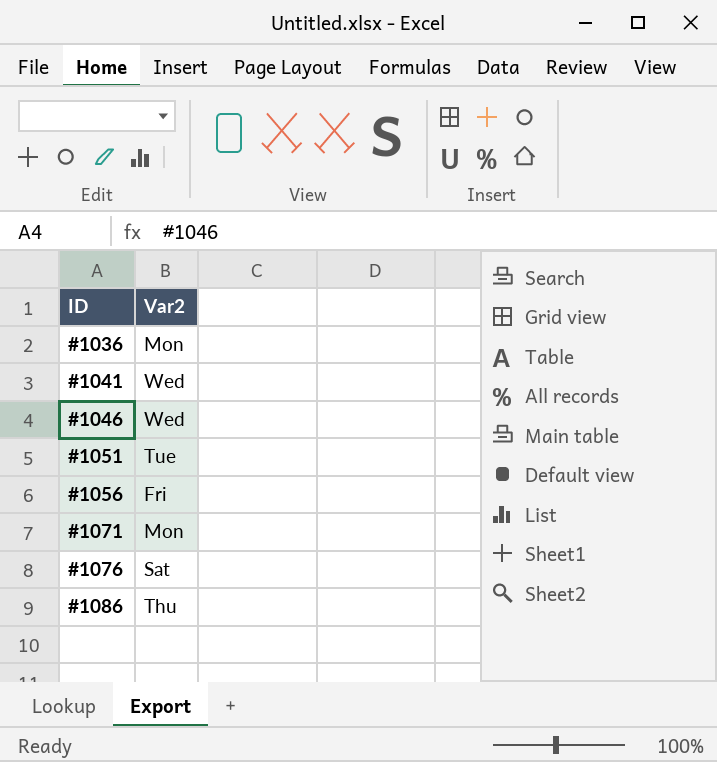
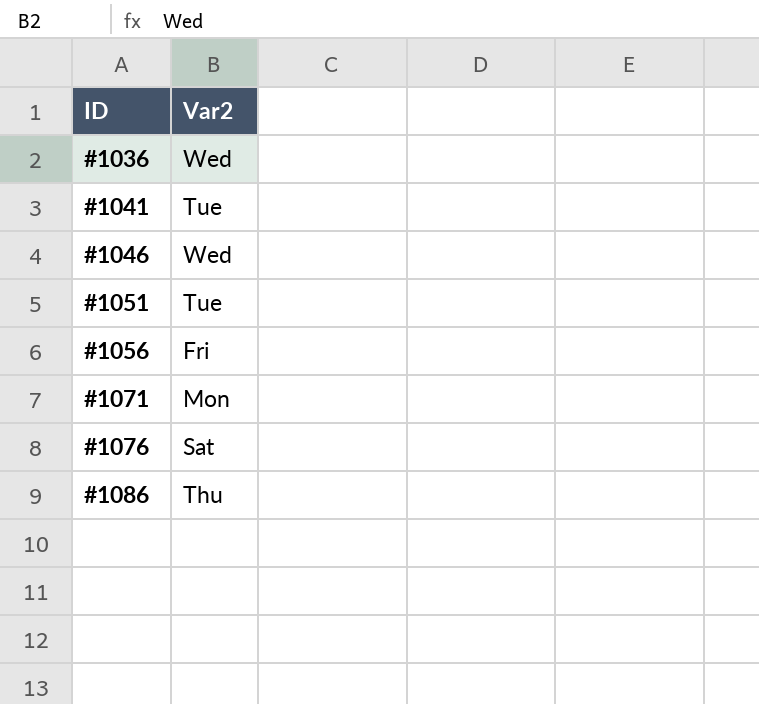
#1036 | Var2: Mon -> Wed
#1041 | Var2: Wed -> Tue

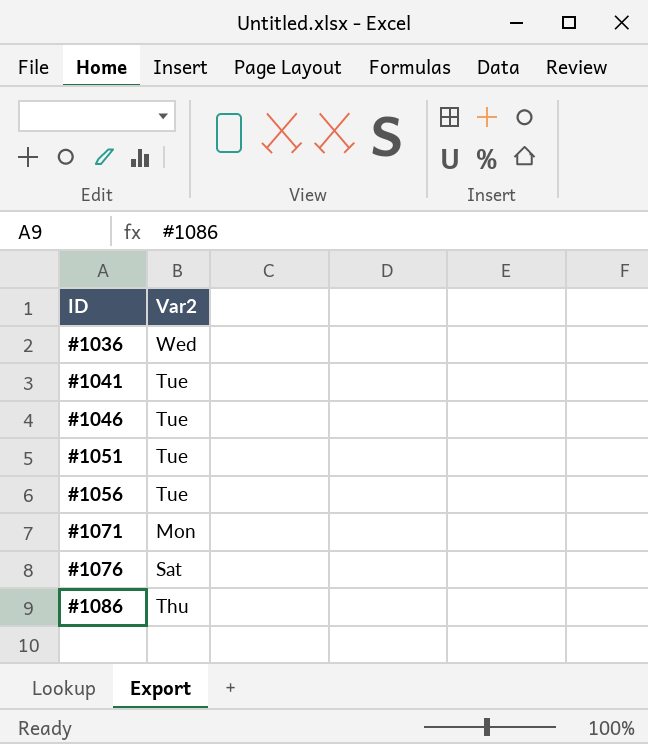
#1046 | Var2: Wed -> Tue
#1056 | Var2: Fri -> Tue

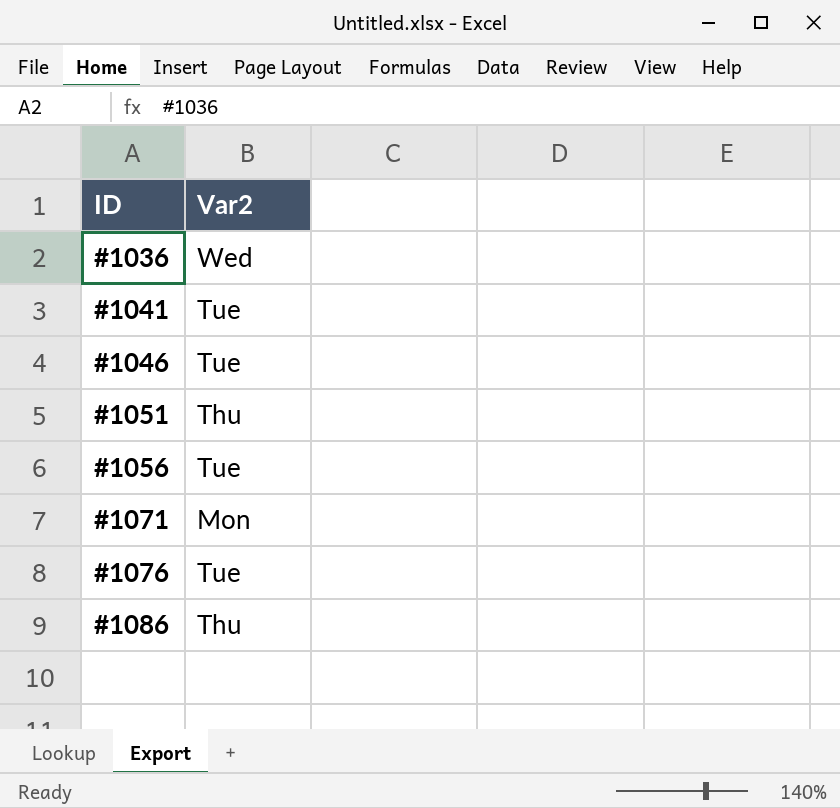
#1051 | Var2: Tue -> Thu
#1076 | Var2: Sat -> Tue

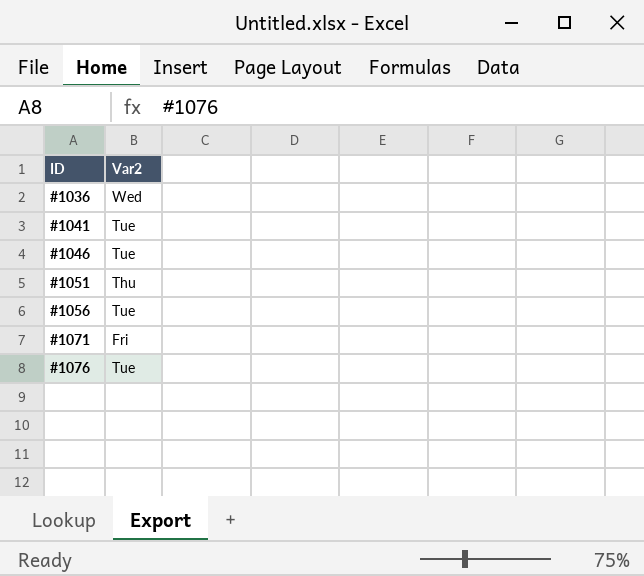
row #1086: Thu -> none
#1071 | Var2: Mon -> Fri

